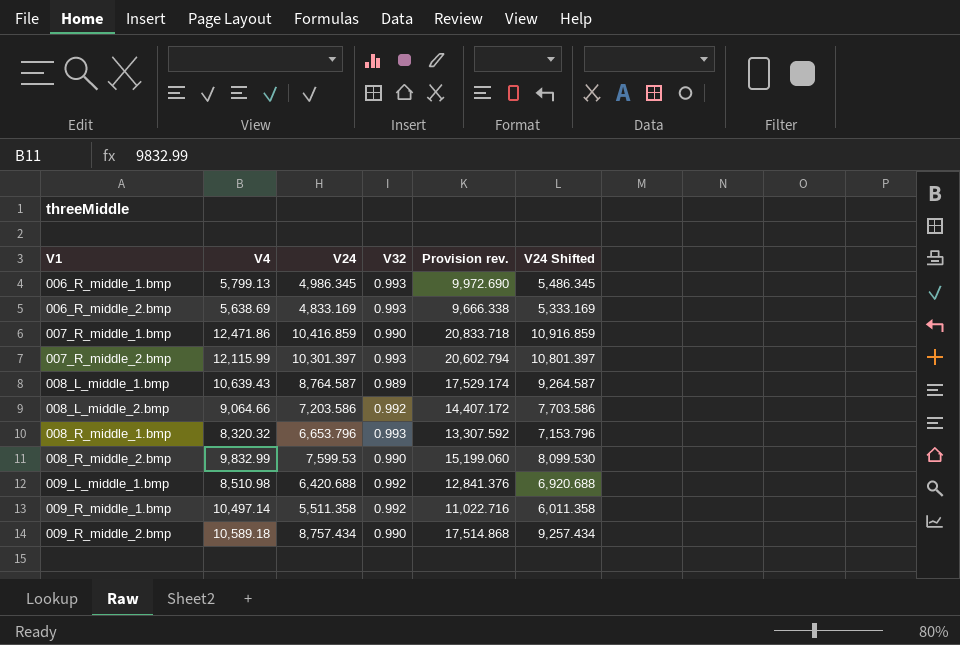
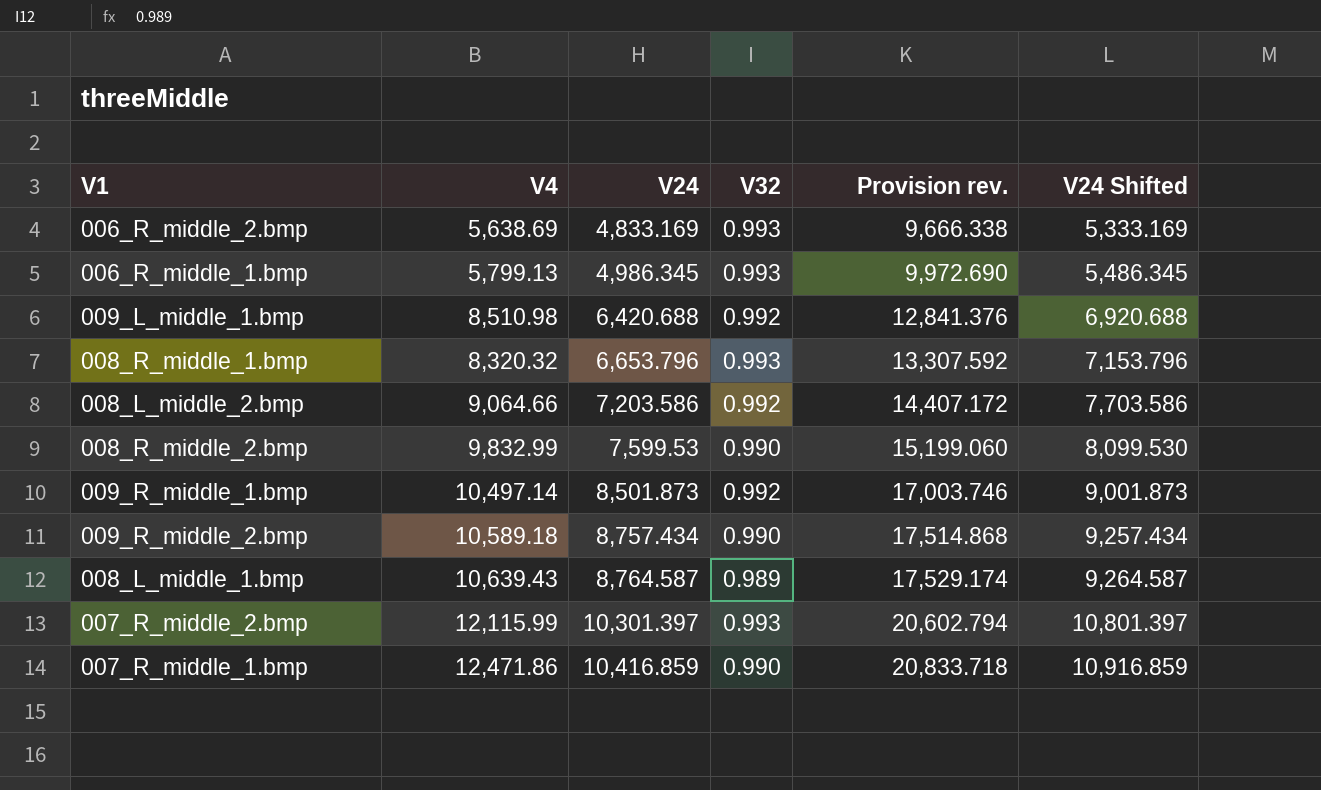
row order: V1 ascending -> V24 ascending
009_R_middle_1.bmp | V24: 5,511.358 -> 8,501.873
009_R_middle_1.bmp | Provision rev.: 11,022.716 -> 17,003.746
009_R_middle_1.bmp | V24 Shifted: 6,011.358 -> 9,001.873

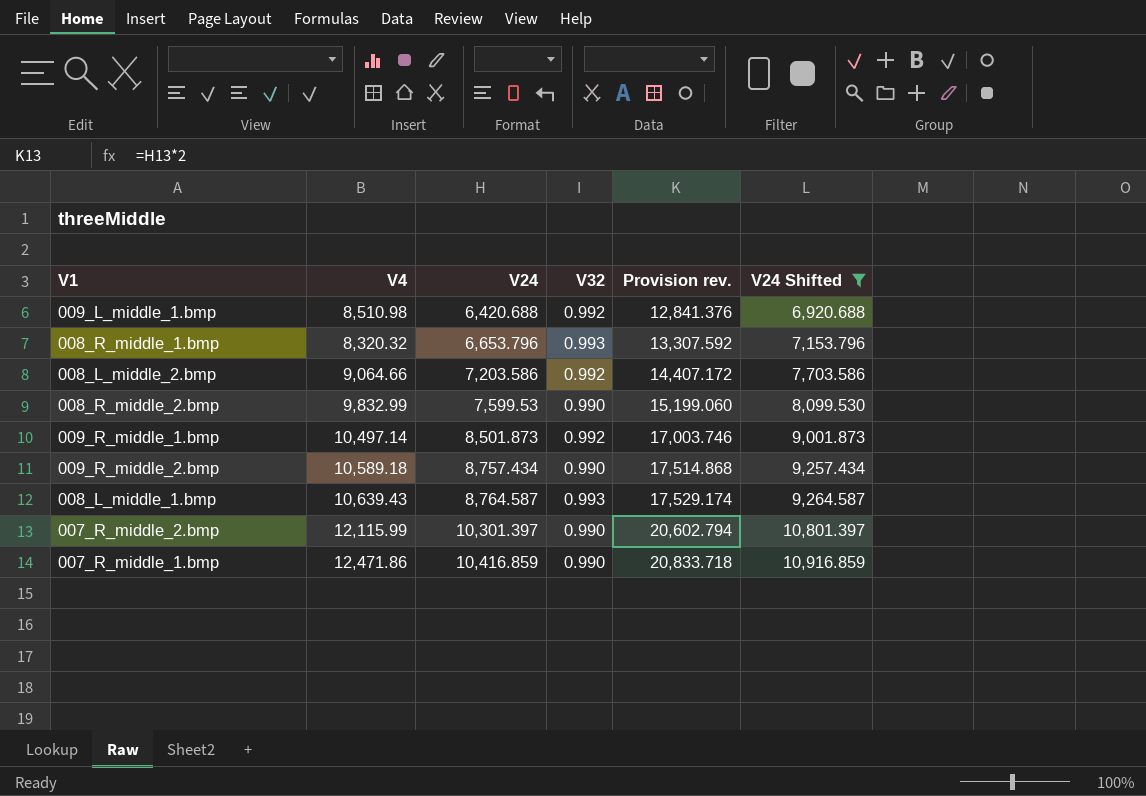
filter: none -> V24 Shifted >= 6,920.688
008_L_middle_1.bmp | V32: 0.989 -> 0.993
007_R_middle_2.bmp | V32: 0.993 -> 0.990

